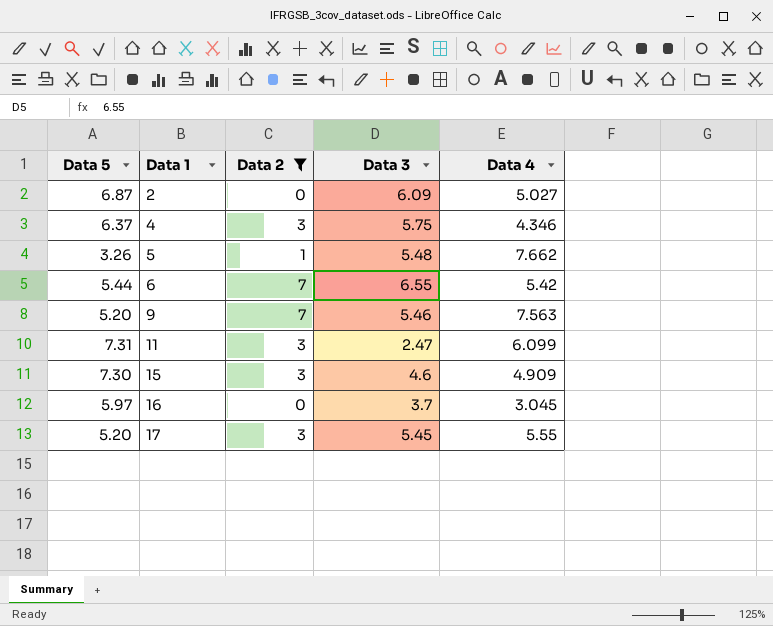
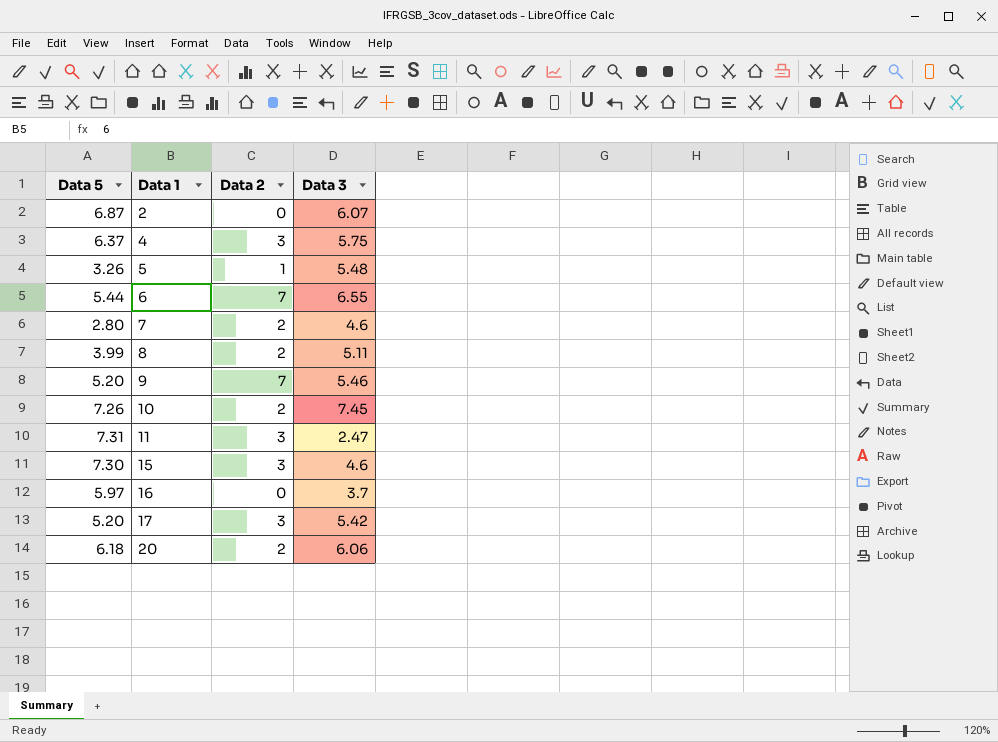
filter: Data 2 != 2 -> none
column Data 4 | position: 5 -> none
2 | Data 3: 6.09 -> 6.07
17 | Data 3: 5.45 -> 5.42

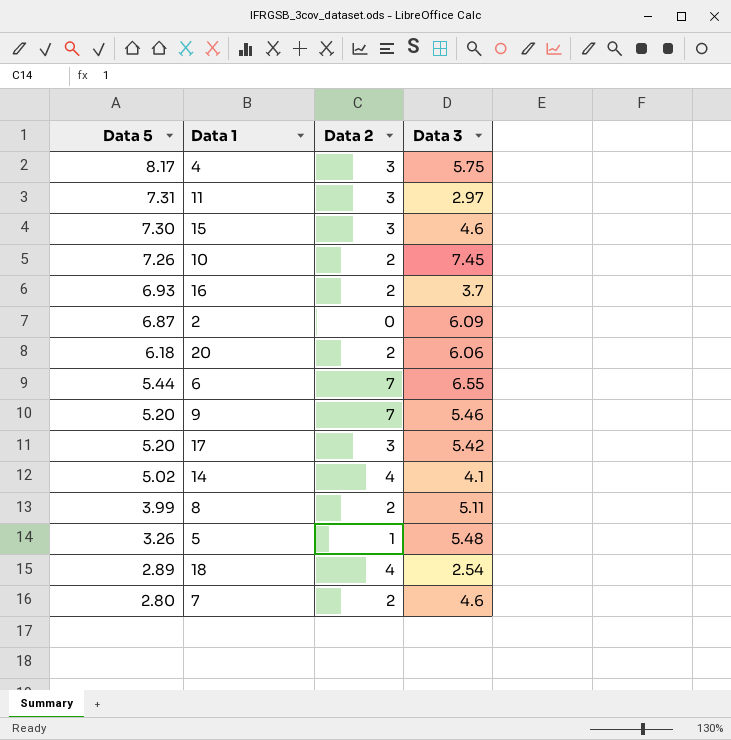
row order: Data 1 ascending -> Data 5 descending
4 | Data 5: 6.37 -> 8.17
11 | Data 3: 2.47 -> 2.97
16 | Data 5: 5.97 -> 6.93
16 | Data 2: 0 -> 2
2 | Data 3: 6.07 -> 6.09
row 14: none -> 5.02 | 4 | 4.1
row 18: none -> 2.89 | 4 | 2.54

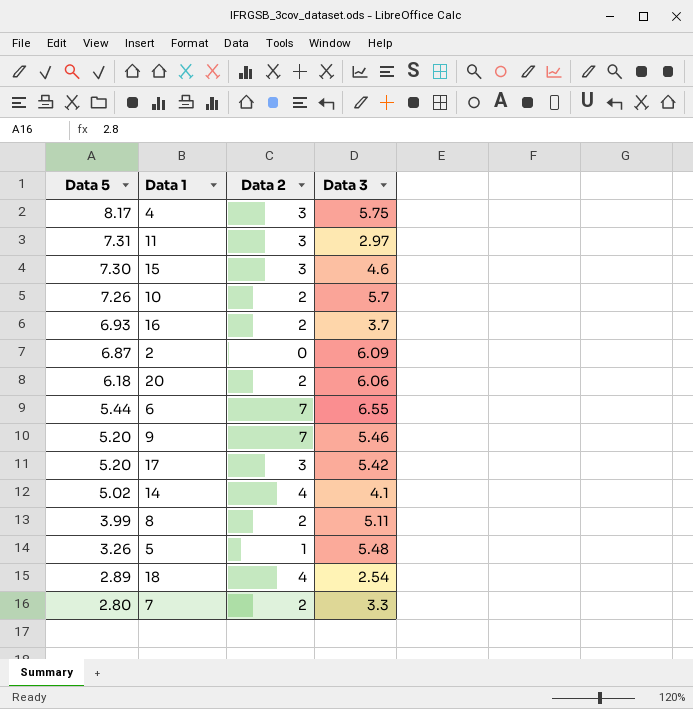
10 | Data 3: 7.45 -> 5.7
7 | Data 3: 4.6 -> 3.3

